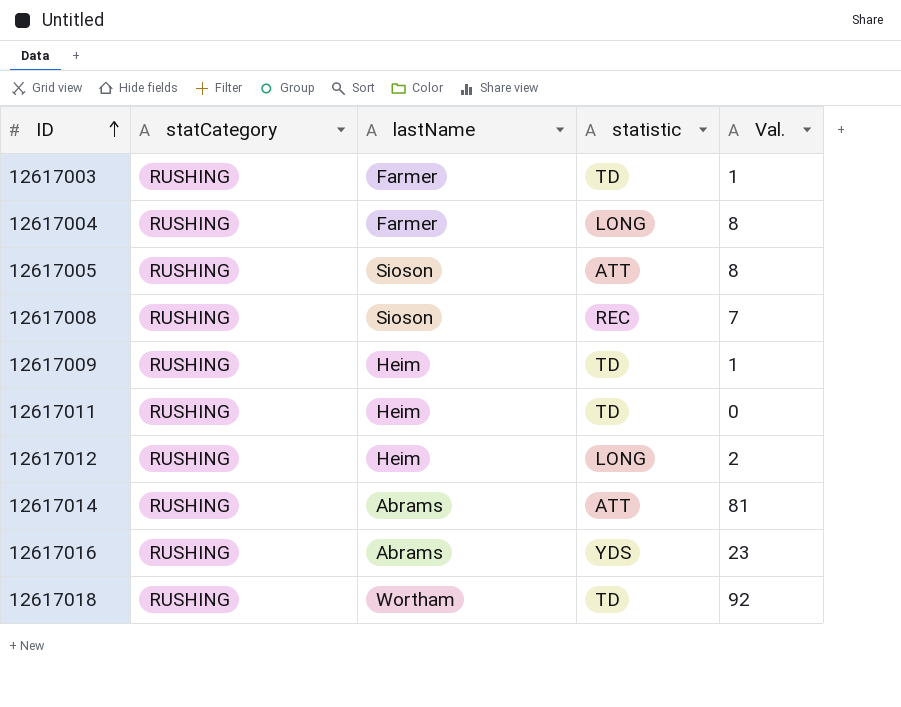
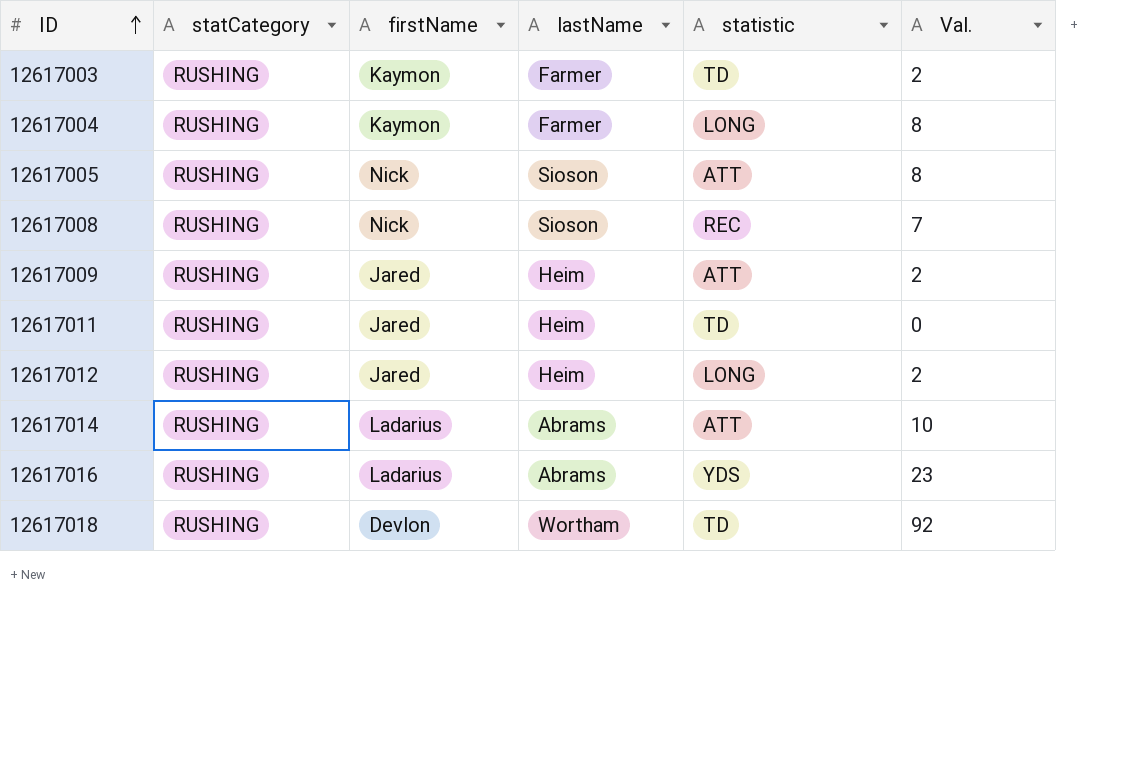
column firstName | position: none -> 3
12617003 | Val.: 1 -> 2
12617009 | statistic: TD -> ATT
12617009 | Val.: 1 -> 2
12617014 | Val.: 81 -> 10

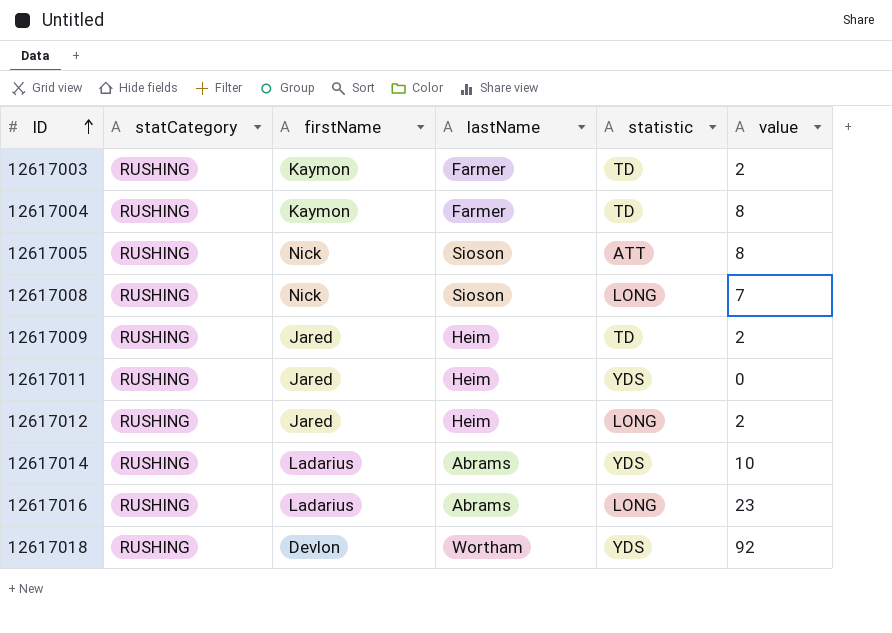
column name: Val. -> value
12617004 | statistic: LONG -> TD
12617008 | statistic: REC -> LONG
12617009 | statistic: ATT -> TD
12617011 | statistic: TD -> YDS
12617014 | statistic: ATT -> YDS
12617016 | statistic: YDS -> LONG
12617018 | statistic: TD -> YDS

